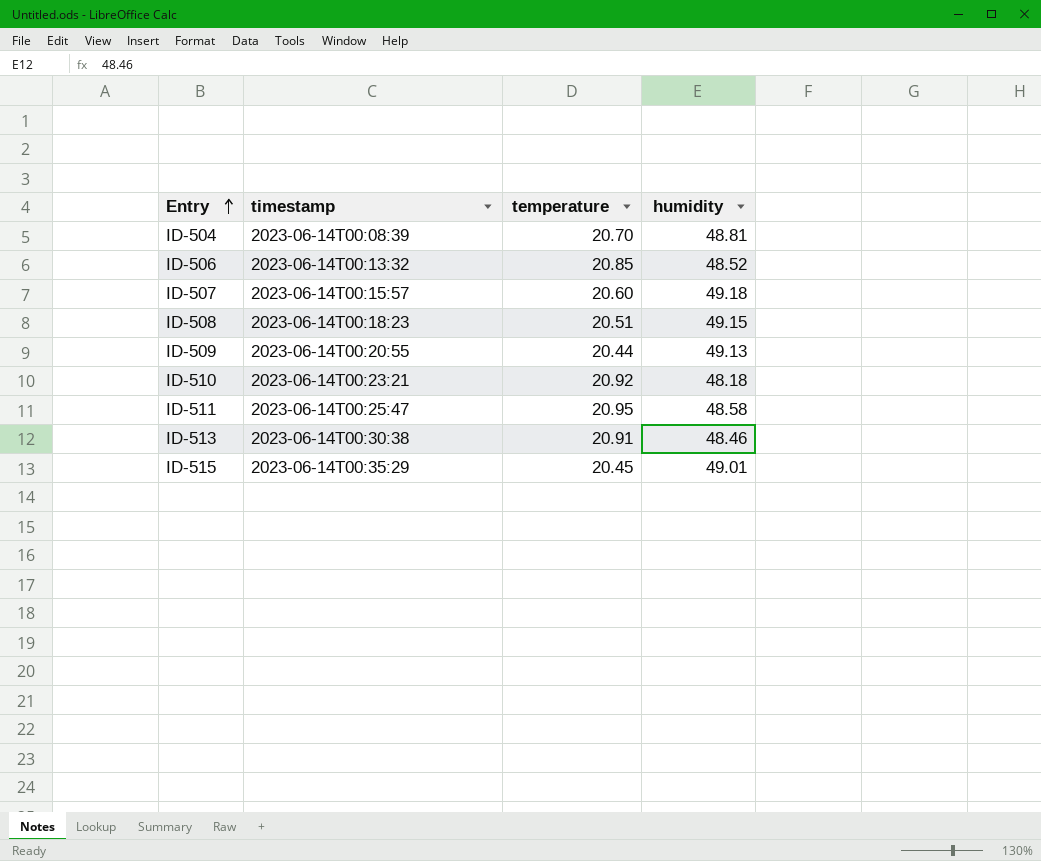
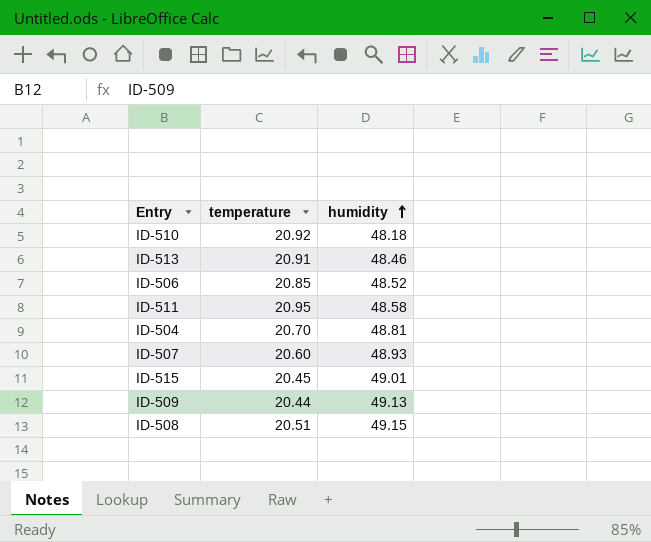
row order: Entry ascending -> humidity ascending
column timestamp | position: 2 -> none
ID-507 | humidity: 49.18 -> 48.93

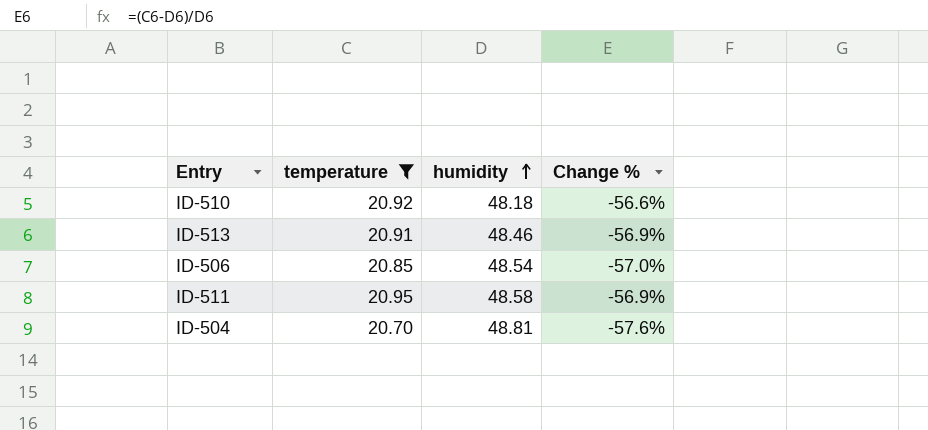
filter: none -> temperature >= 20.70
column Change % | formula: none -> ([temperature] - [humidity]) / [humidity]
ID-506 | humidity: 48.52 -> 48.54

